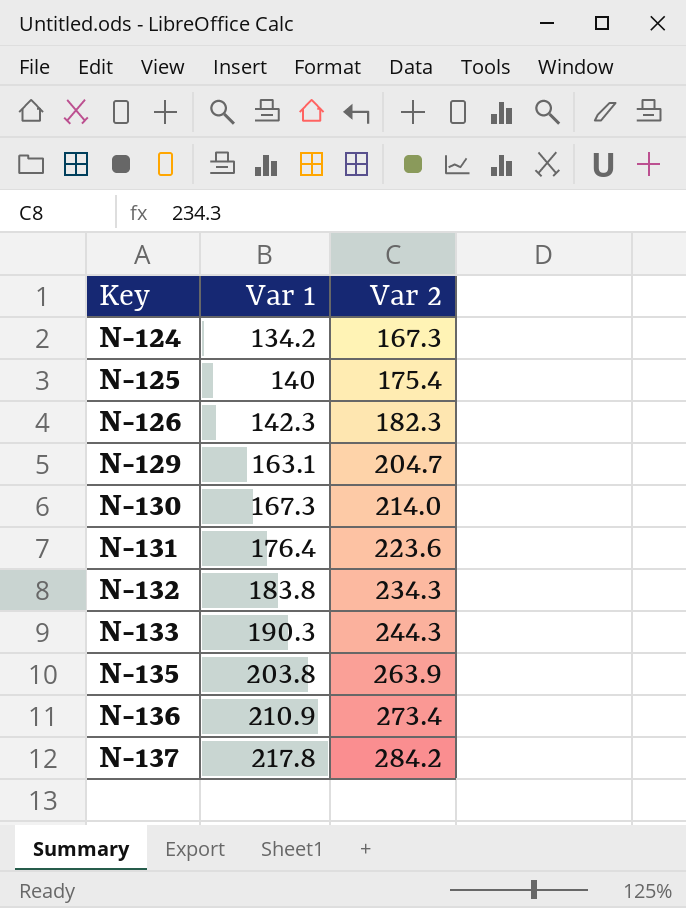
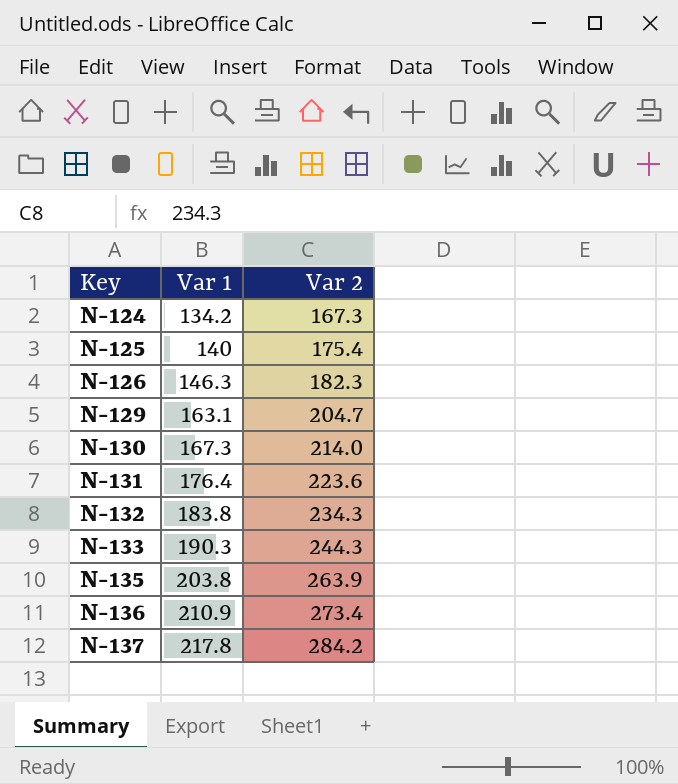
N-126 | Var 1: 142.3 -> 146.3

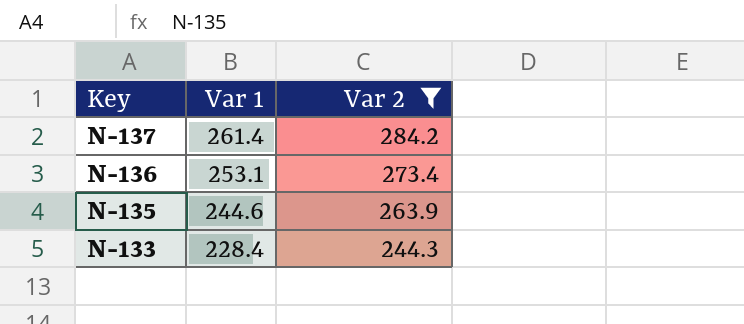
filter: none -> Var 2 >= 244.3
row order: Key ascending -> Key descending
N-137 | Var 1: 217.8 -> 261.4
N-136 | Var 1: 210.9 -> 253.1
N-135 | Var 1: 203.8 -> 244.6
N-133 | Var 1: 190.3 -> 228.4

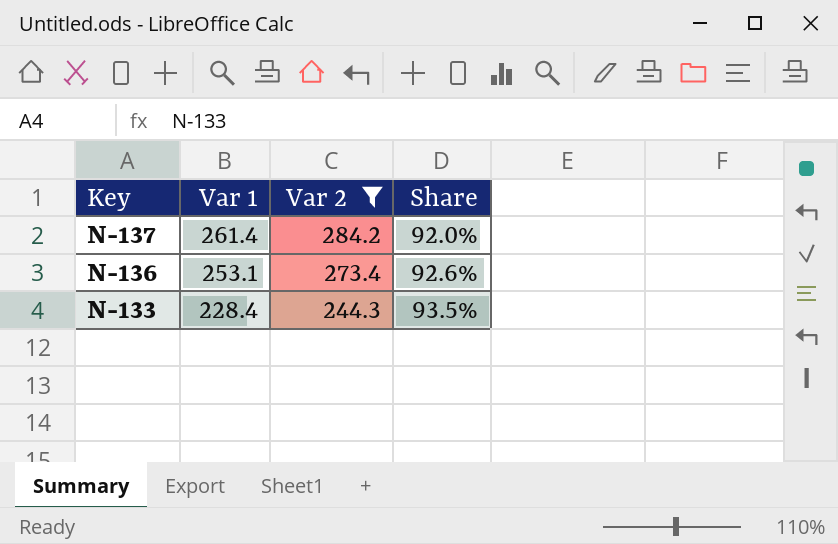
column Share | formula: none -> [Var 1] / [Var 2]
row N-135: 244.6 | 263.9 -> none

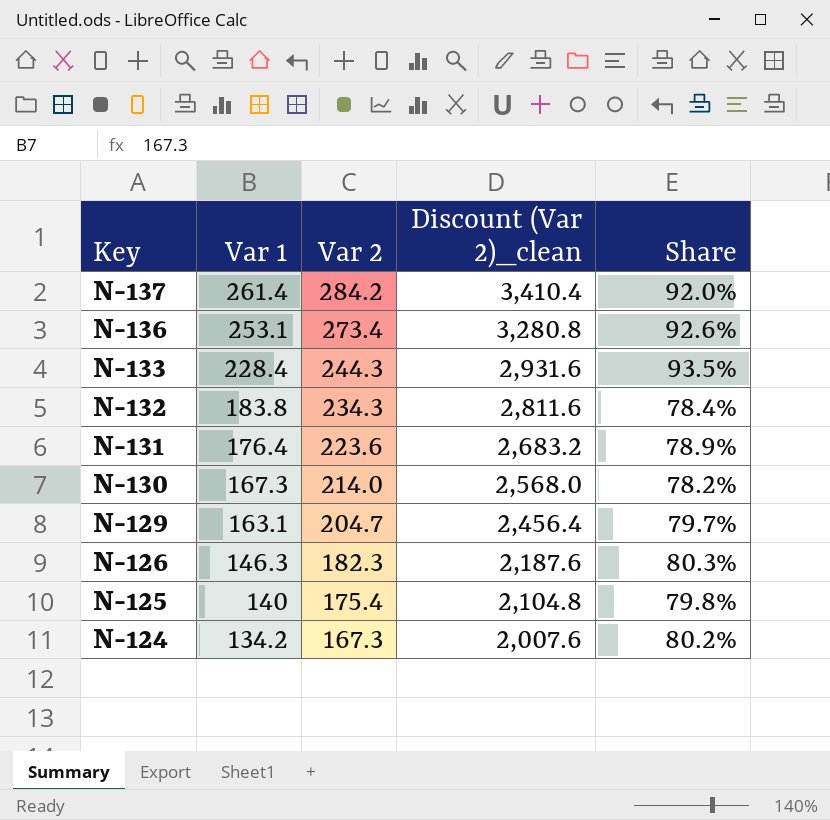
filter: Var 2 >= 244.3 -> none
column Discount (Var 2)_clean | formula: none -> [Var 2] * 12

